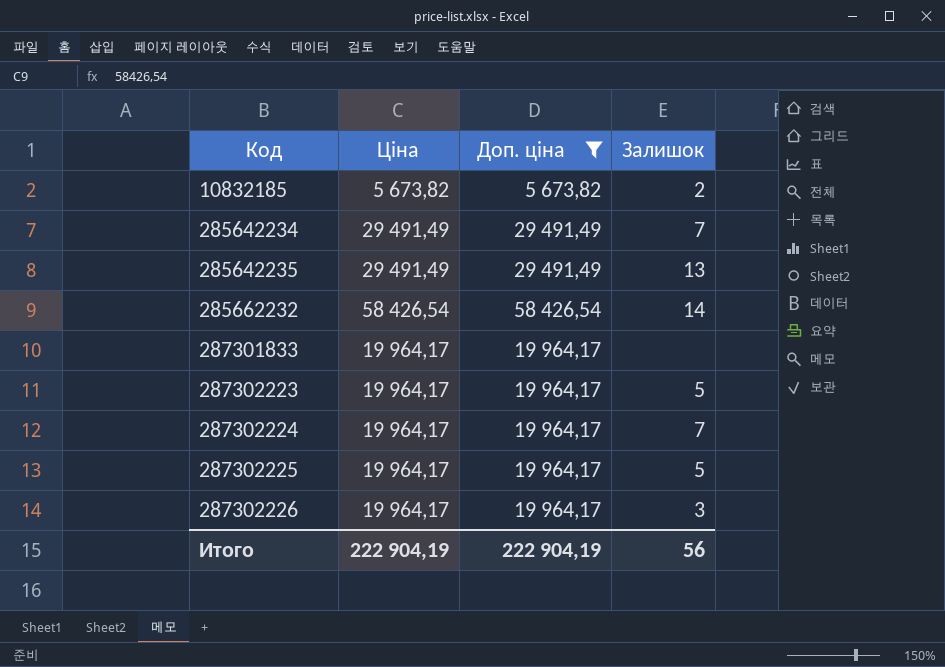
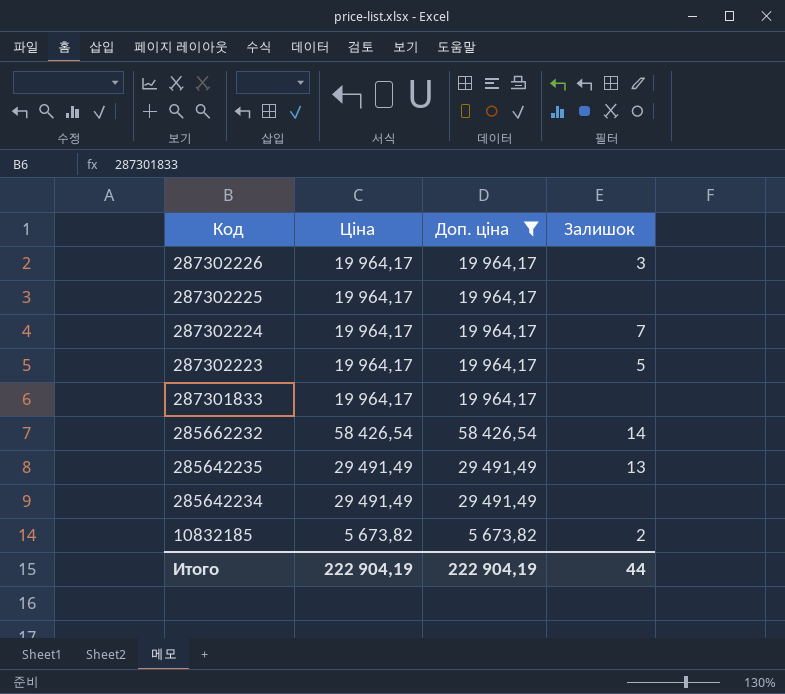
row order: Код ascending -> Код descending
287302225 | Залишок: 5 -> none
285642234 | Залишок: 7 -> none
Итого | Залишок: 56 -> 44

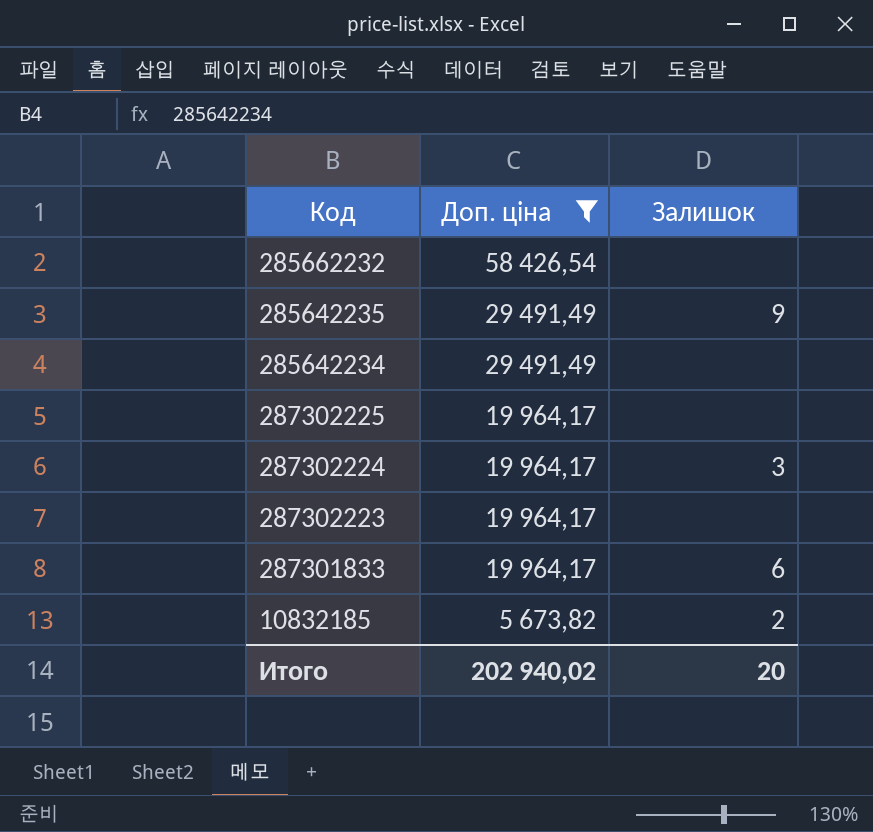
row order: Код descending -> Доп. ціна descending
column Ціна | position: 2 -> none
row 287302226: 19 964,17 | 19 964,17 | 3 -> none
285662232 | Залишок: 14 -> none
285642235 | Залишок: 13 -> 9
287302224 | Залишок: 7 -> 3
287302223 | Залишок: 5 -> none
287301833 | Залишок: none -> 6
Итого | Доп. ціна: 222 904,19 -> 202 940,02
Итого | Залишок: 44 -> 20

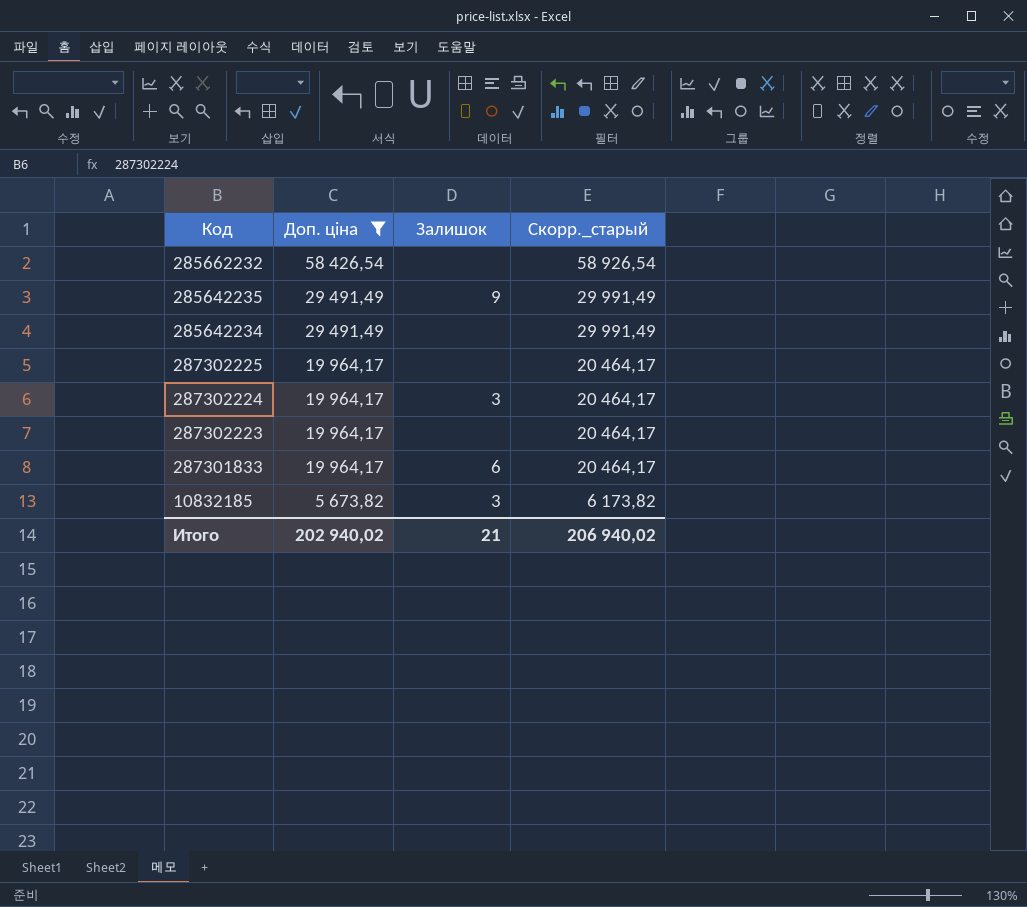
column Скорр._старый | formula: none -> [Доп. ціна] + 500
10832185 | Залишок: 2 -> 3
Итого | Залишок: 20 -> 21

